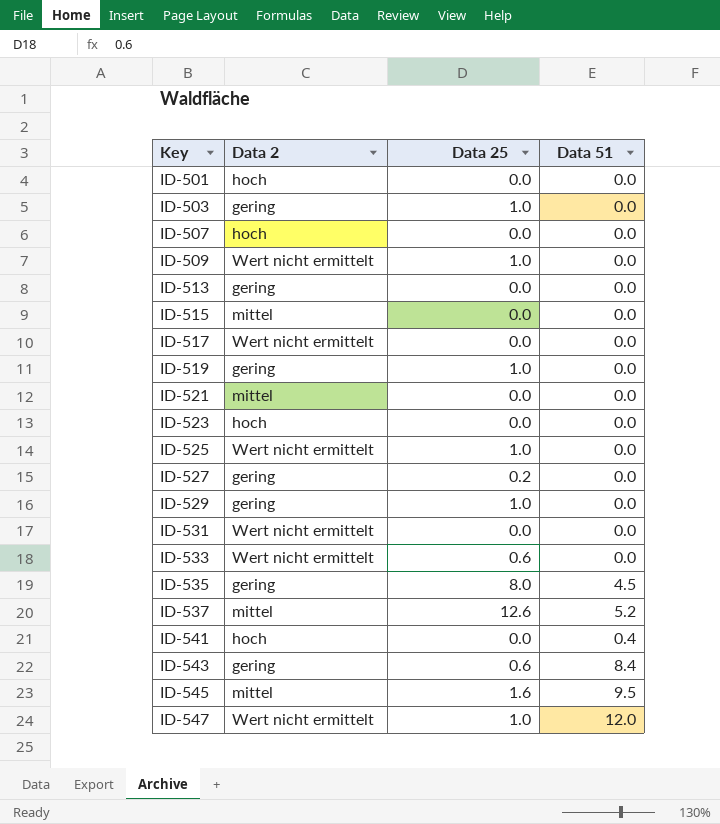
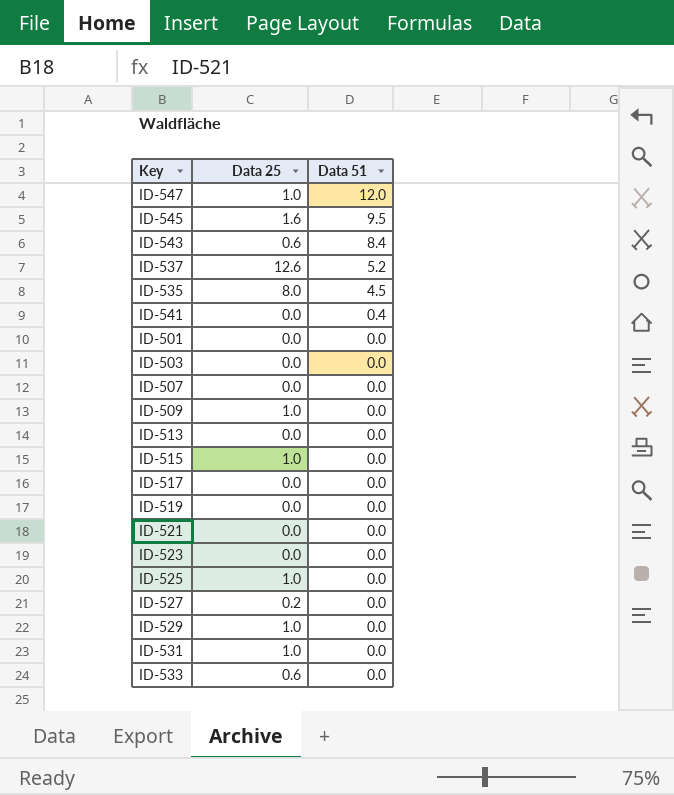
row order: Key ascending -> Data 51 descending
column Data 2 | position: 2 -> none
ID-503 | Data 25: 1.0 -> 0.0
ID-515 | Data 25: 0.0 -> 1.0
ID-519 | Data 25: 1.0 -> 0.0
ID-531 | Data 25: 0.0 -> 1.0

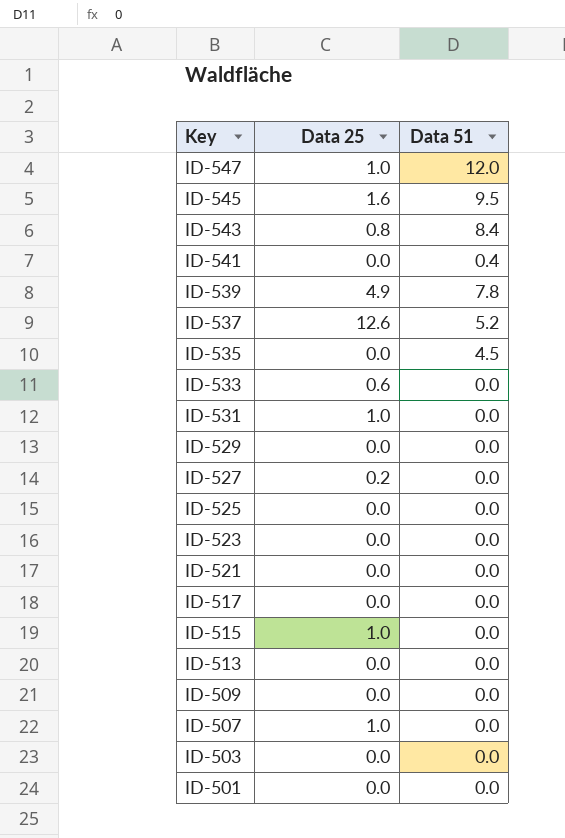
row order: Data 51 descending -> Key descending
row ID-519: 0.0 | 0.0 -> none
ID-543 | Data 25: 0.6 -> 0.8
row ID-539: none -> 4.9 | 7.8
ID-535 | Data 25: 8.0 -> 0.0
ID-529 | Data 25: 1.0 -> 0.0
ID-525 | Data 25: 1.0 -> 0.0
ID-509 | Data 25: 1.0 -> 0.0
ID-507 | Data 25: 0.0 -> 1.0

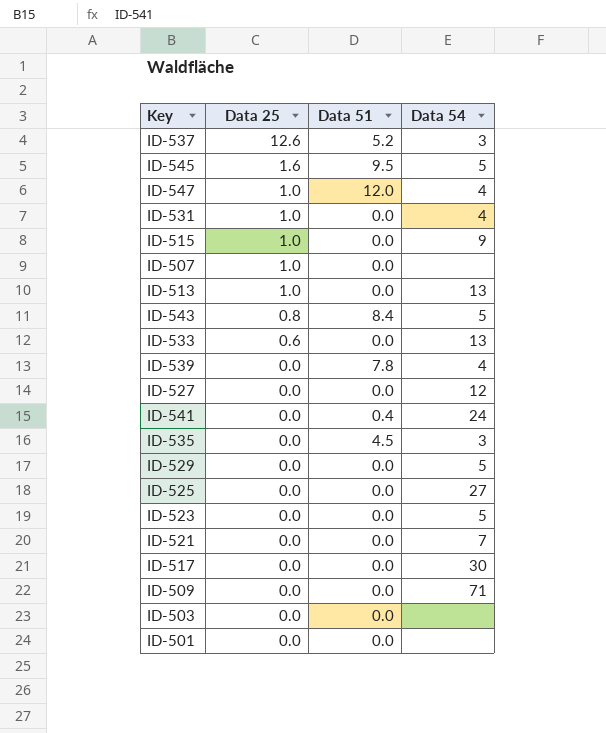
row order: Key descending -> Data 25 descending
column Data 54 | position: none -> 4
ID-513 | Data 25: 0.0 -> 1.0
ID-539 | Data 25: 4.9 -> 0.0
ID-527 | Data 25: 0.2 -> 0.0

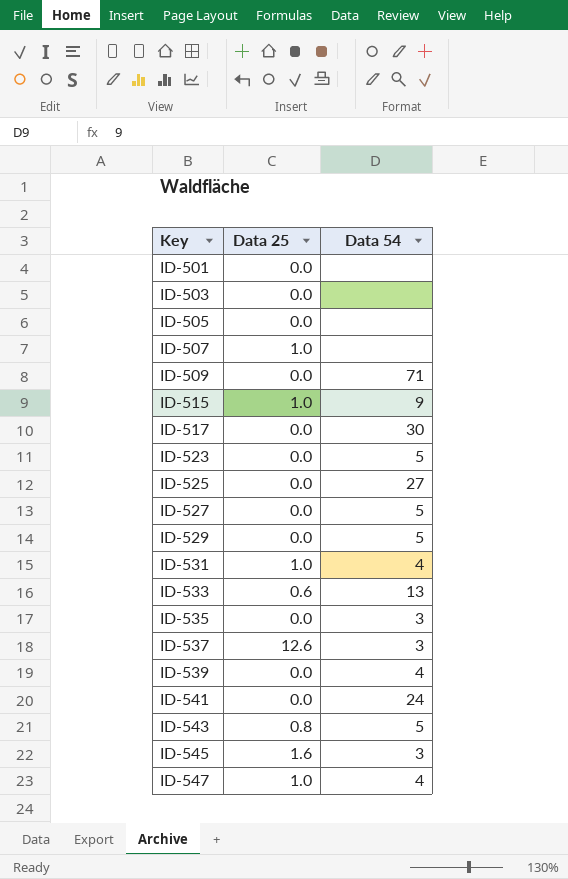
row order: Data 25 descending -> Key ascending
column Data 51 | position: 3 -> none
row ID-513: 1.0 | 0.0 | 13 -> none
row ID-521: 0.0 | 0.0 | 7 -> none
row ID-505: none -> 0.0 | none
ID-527 | Data 54: 12 -> 5
ID-545 | Data 54: 5 -> 3

